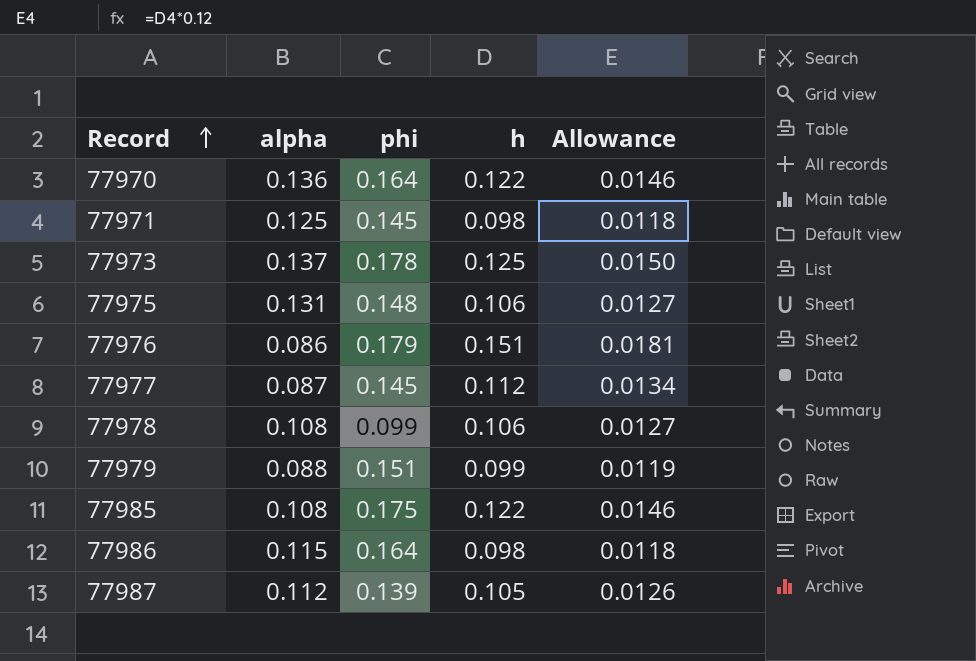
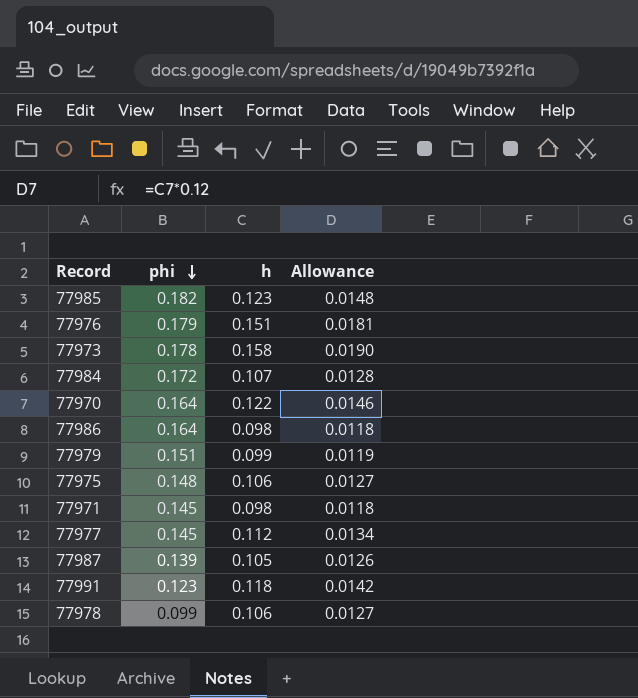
row order: Record ascending -> phi descending
column alpha | position: 2 -> none
77985 | phi: 0.175 -> 0.182
77985 | h: 0.122 -> 0.123
77985 | Allowance: 0.0146 -> 0.0148
77973 | h: 0.125 -> 0.158
77973 | Allowance: 0.0150 -> 0.0190
row 77984: none -> 0.172 | 0.107 | 0.0128
row 77991: none -> 0.123 | 0.118 | 0.0142

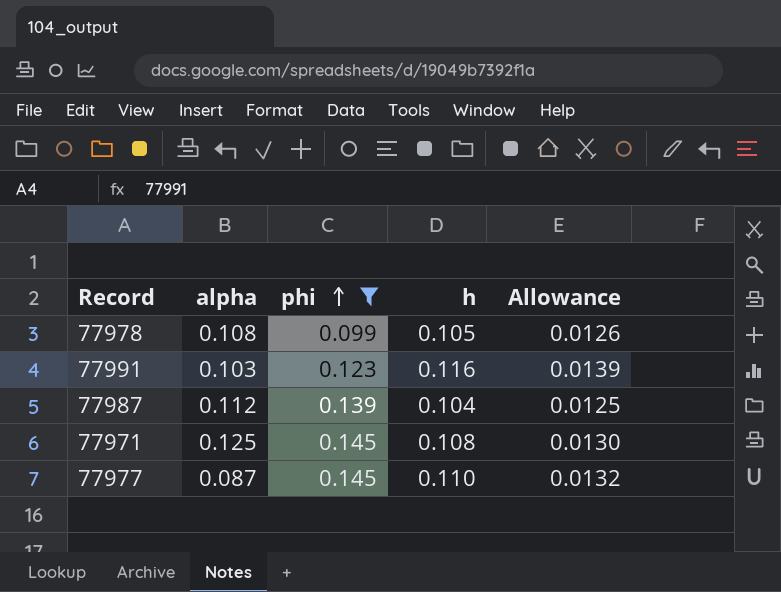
filter: none -> phi <= 0.145
row order: phi descending -> phi ascending
column alpha | position: none -> 2
77978 | h: 0.106 -> 0.105
77978 | Allowance: 0.0127 -> 0.0126
77991 | h: 0.118 -> 0.116
77991 | Allowance: 0.0142 -> 0.0139
77987 | h: 0.105 -> 0.104
77987 | Allowance: 0.0126 -> 0.0125
77971 | h: 0.098 -> 0.108
77971 | Allowance: 0.0118 -> 0.0130
77977 | h: 0.112 -> 0.110
77977 | Allowance: 0.0134 -> 0.0132

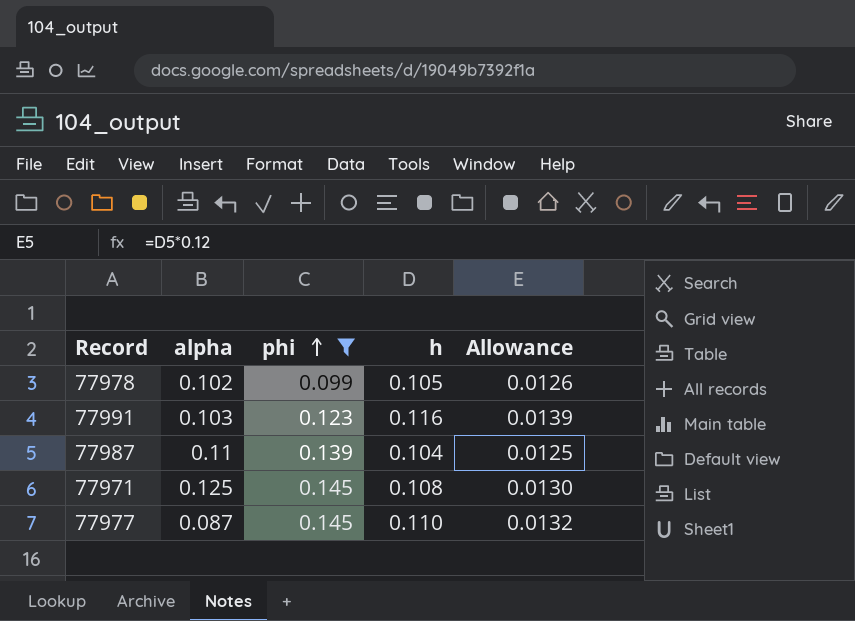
77978 | alpha: 0.108 -> 0.102
77987 | alpha: 0.112 -> 0.11

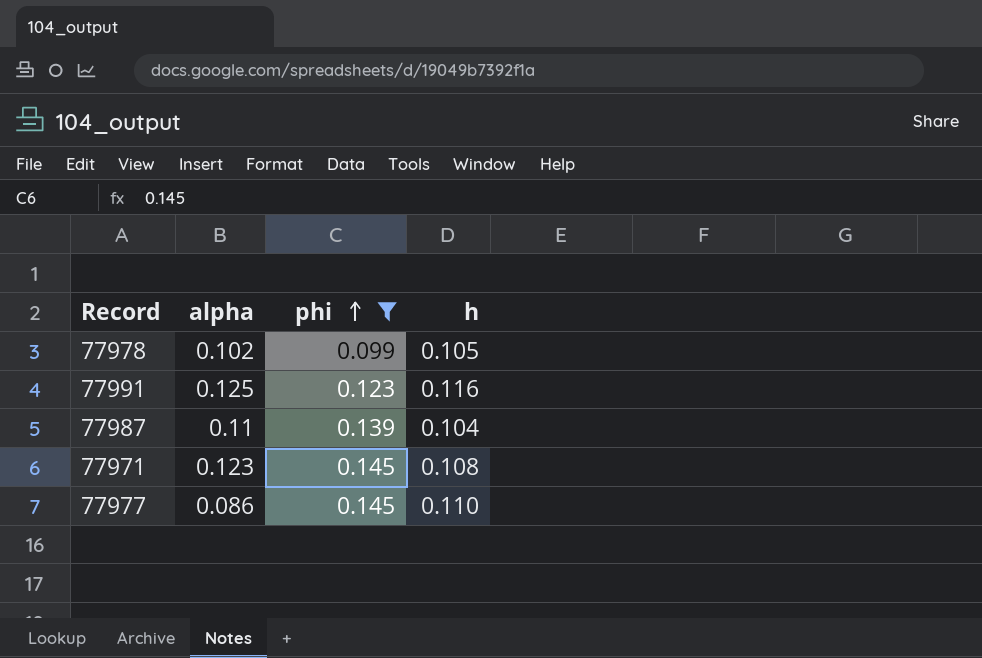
column Allowance | formula: [h] * 0.12 -> none
77991 | alpha: 0.103 -> 0.125
77971 | alpha: 0.125 -> 0.123
77977 | alpha: 0.087 -> 0.086

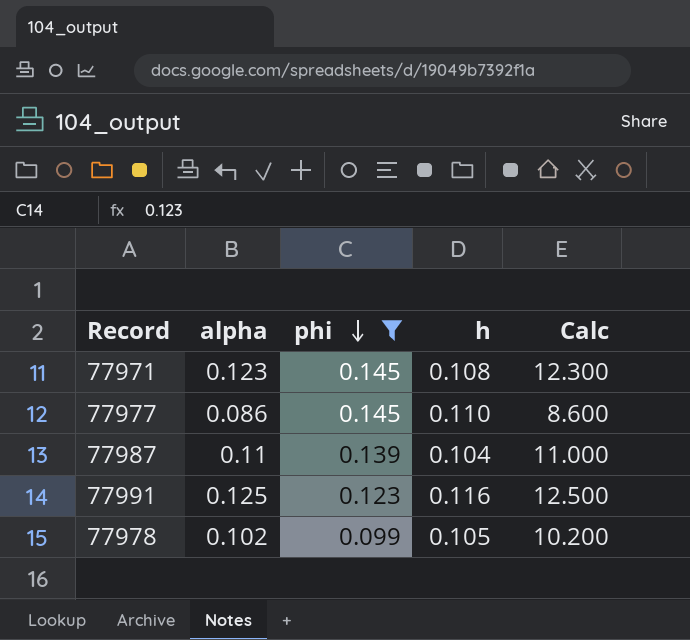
row order: phi ascending -> phi descending
column Calc | formula: none -> [alpha] * 100

